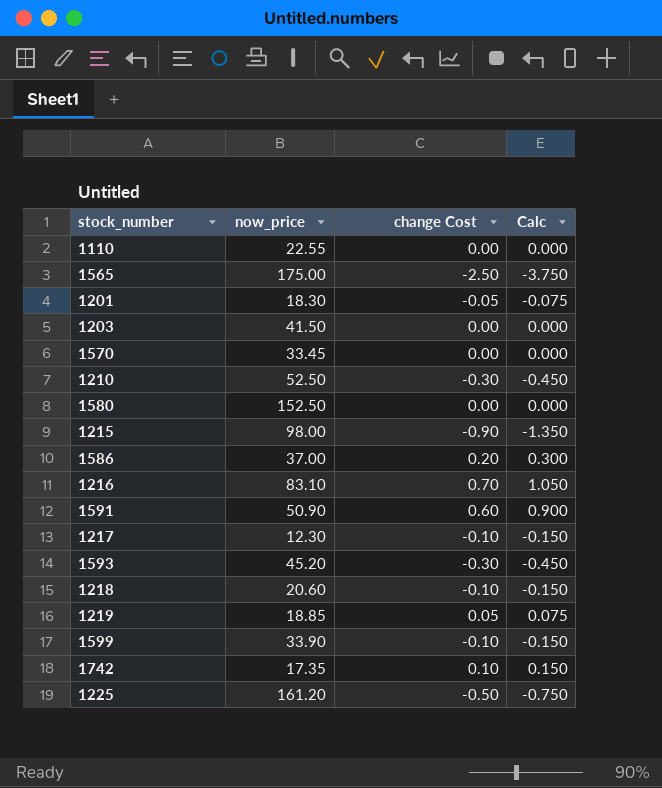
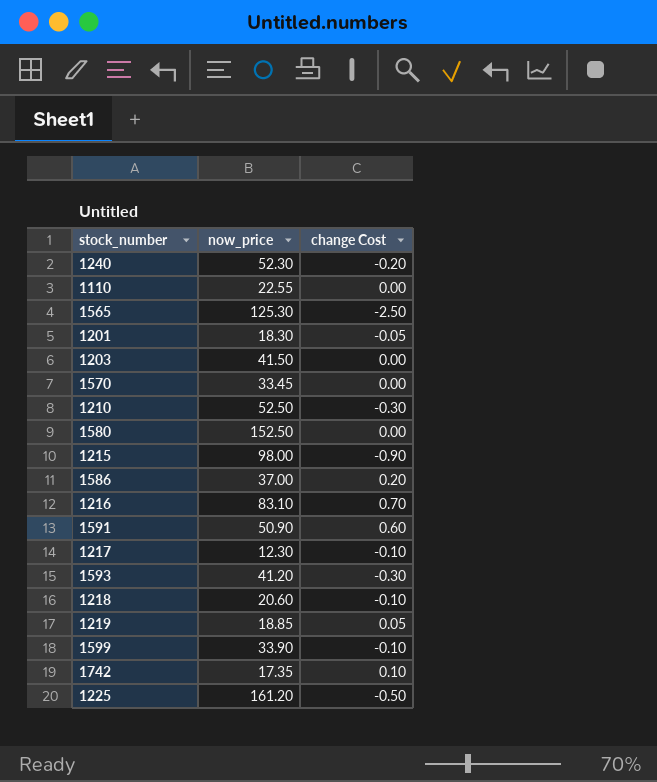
column Calc | formula: [change Cost] * 1.5 -> none
row 1240: none -> 52.30 | -0.20
1565 | now_price: 175.00 -> 125.30
1593 | now_price: 45.20 -> 41.20

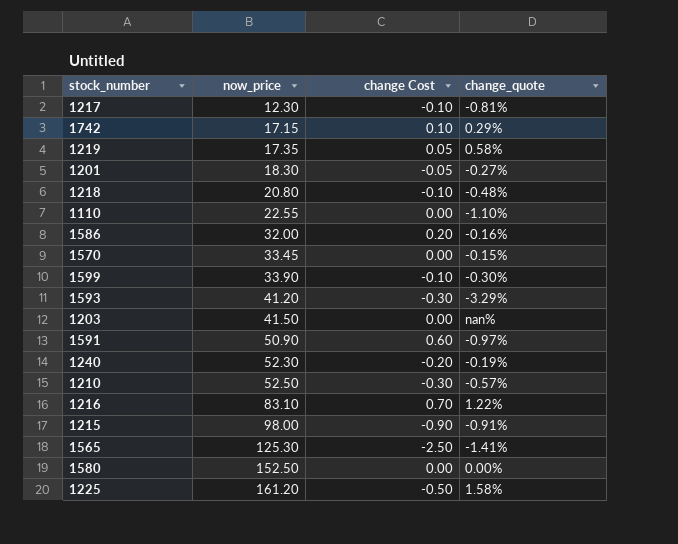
row order: none -> now_price ascending
column change_quote | position: none -> 4
1742 | now_price: 17.35 -> 17.15
1219 | now_price: 18.85 -> 17.35
1218 | now_price: 20.60 -> 20.80
1586 | now_price: 37.00 -> 32.00

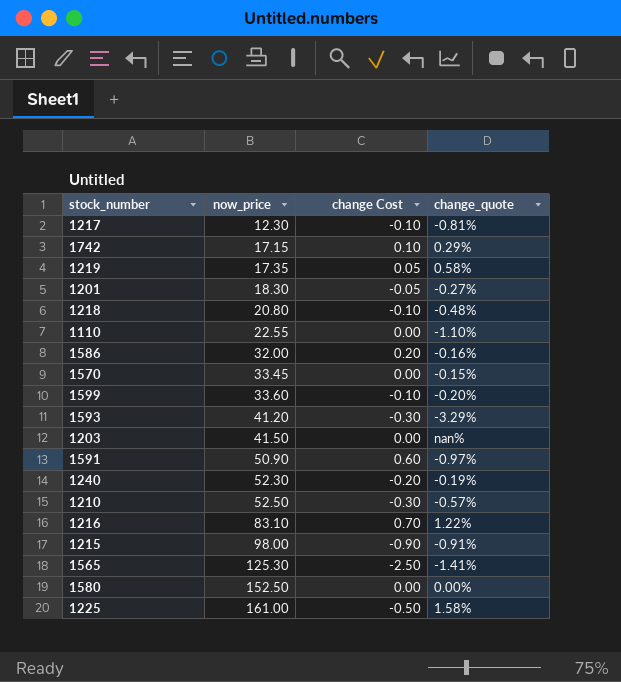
1599 | now_price: 33.90 -> 33.60
1599 | change_quote: -0.30% -> -0.20%
1225 | now_price: 161.20 -> 161.00

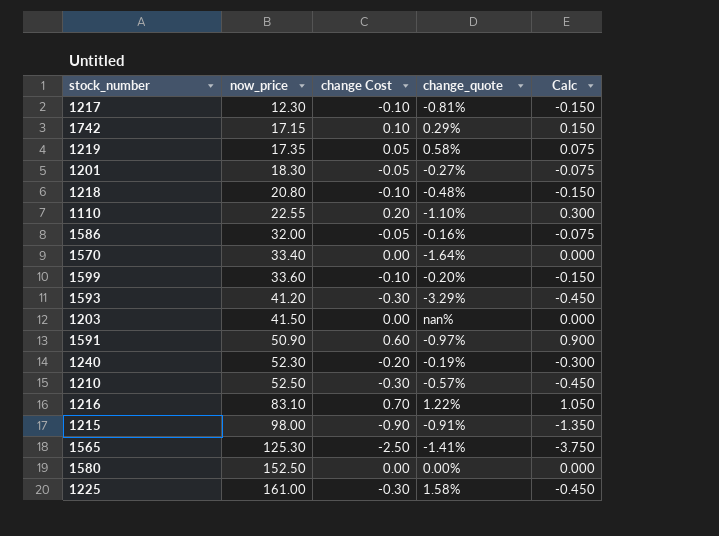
column Calc | formula: none -> [change Cost] * 1.5
1110 | change Cost: 0.00 -> 0.20
1586 | change Cost: 0.20 -> -0.05
1570 | now_price: 33.45 -> 33.40
1570 | change_quote: -0.15% -> -1.64%
1225 | change Cost: -0.50 -> -0.30

